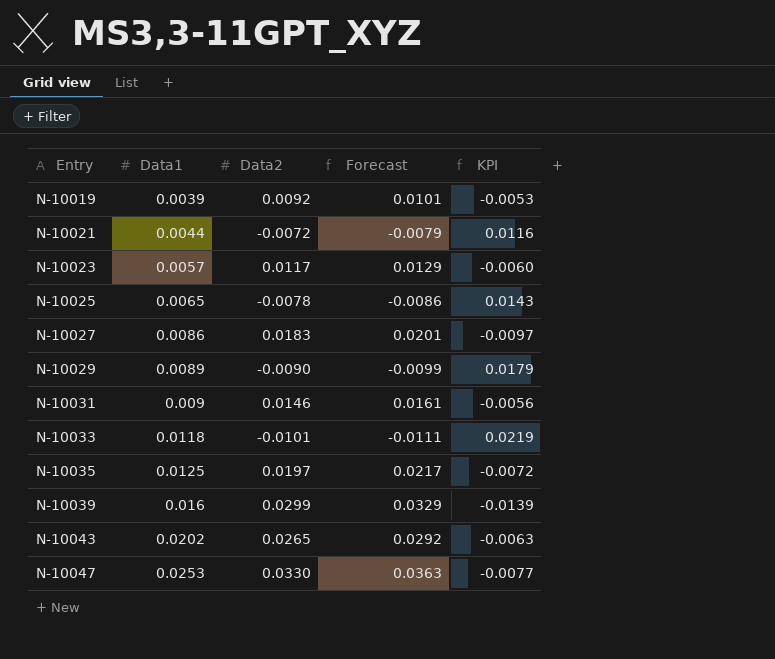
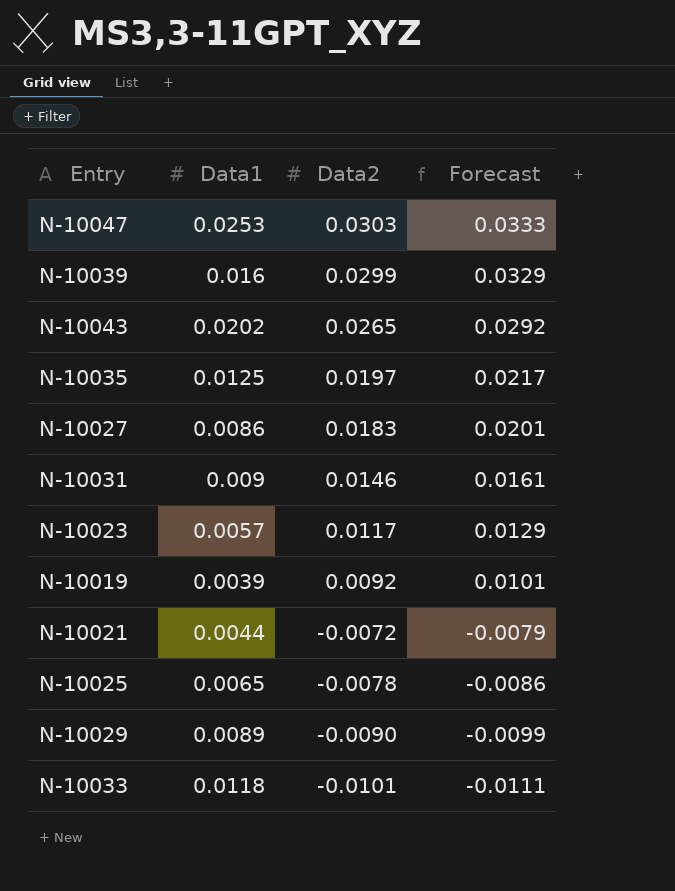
row order: Entry ascending -> Data2 descending
column KPI | formula: [Data1] - [Data2] -> none
N-10047 | Data2: 0.0330 -> 0.0303
N-10047 | Forecast: 0.0363 -> 0.0333

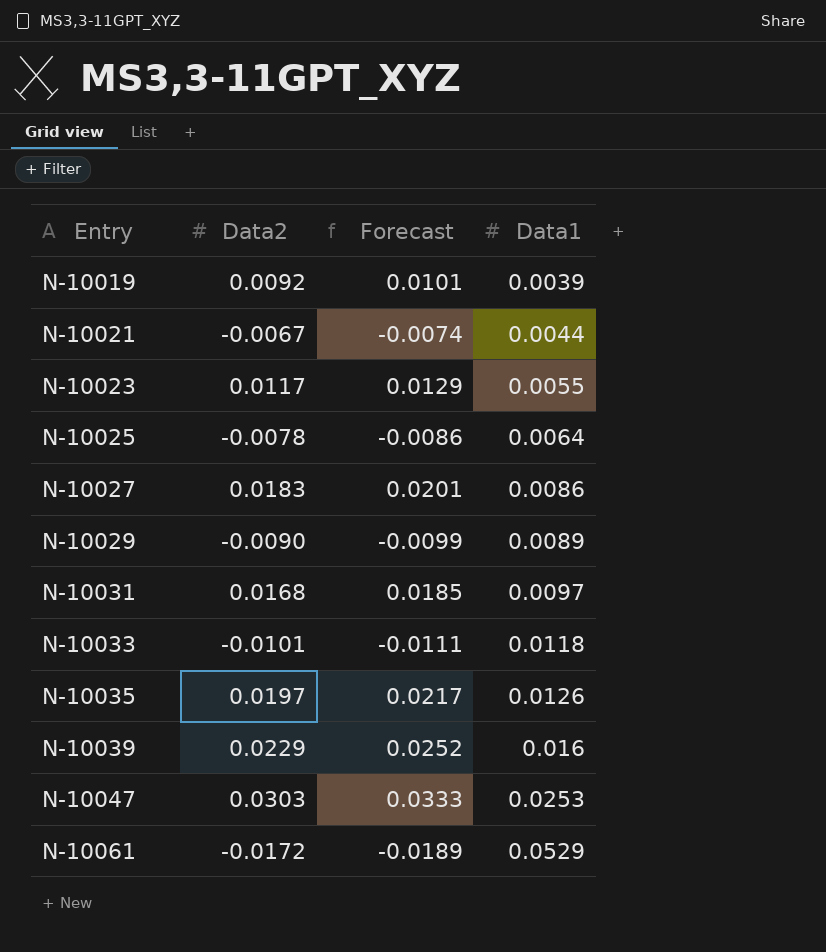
row order: Data2 descending -> Entry ascending
column Data1 | position: 2 -> 4
row N-10043: 0.0202 | 0.0265 | 0.0292 -> none
N-10021 | Data2: -0.0072 -> -0.0067
N-10021 | Forecast: -0.0079 -> -0.0074
N-10023 | Data1: 0.0057 -> 0.0055
N-10025 | Data1: 0.0065 -> 0.0064
N-10031 | Data2: 0.0146 -> 0.0168
N-10031 | Forecast: 0.0161 -> 0.0185
N-10031 | Data1: 0.009 -> 0.0097
N-10035 | Data1: 0.0125 -> 0.0126
N-10039 | Data2: 0.0299 -> 0.0229
N-10039 | Forecast: 0.0329 -> 0.0252
row N-10061: none -> -0.0172 | -0.0189 | 0.0529

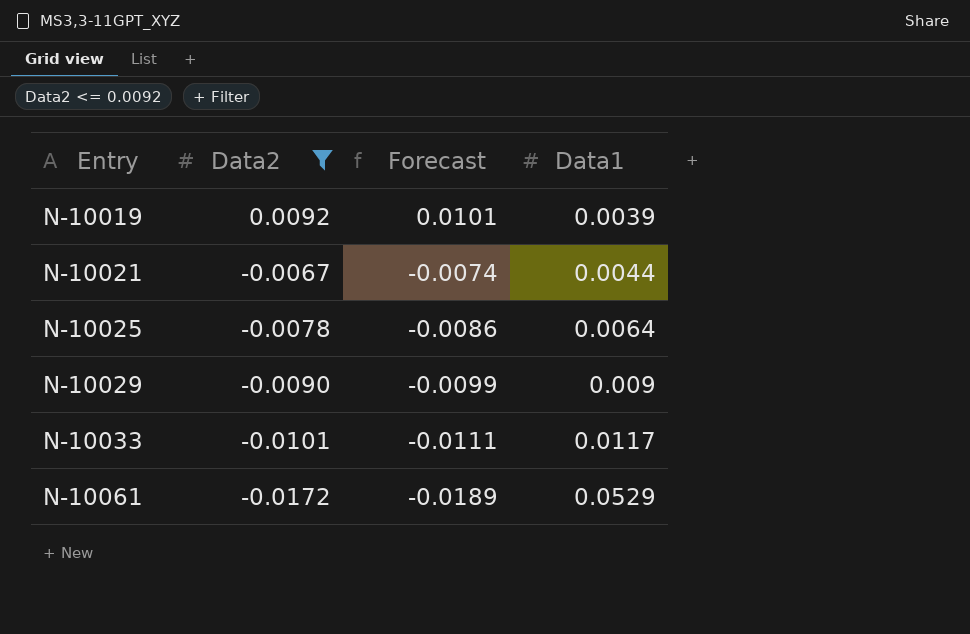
filter: none -> Data2 <= 0.0092
N-10029 | Data1: 0.0089 -> 0.009
N-10033 | Data1: 0.0118 -> 0.0117

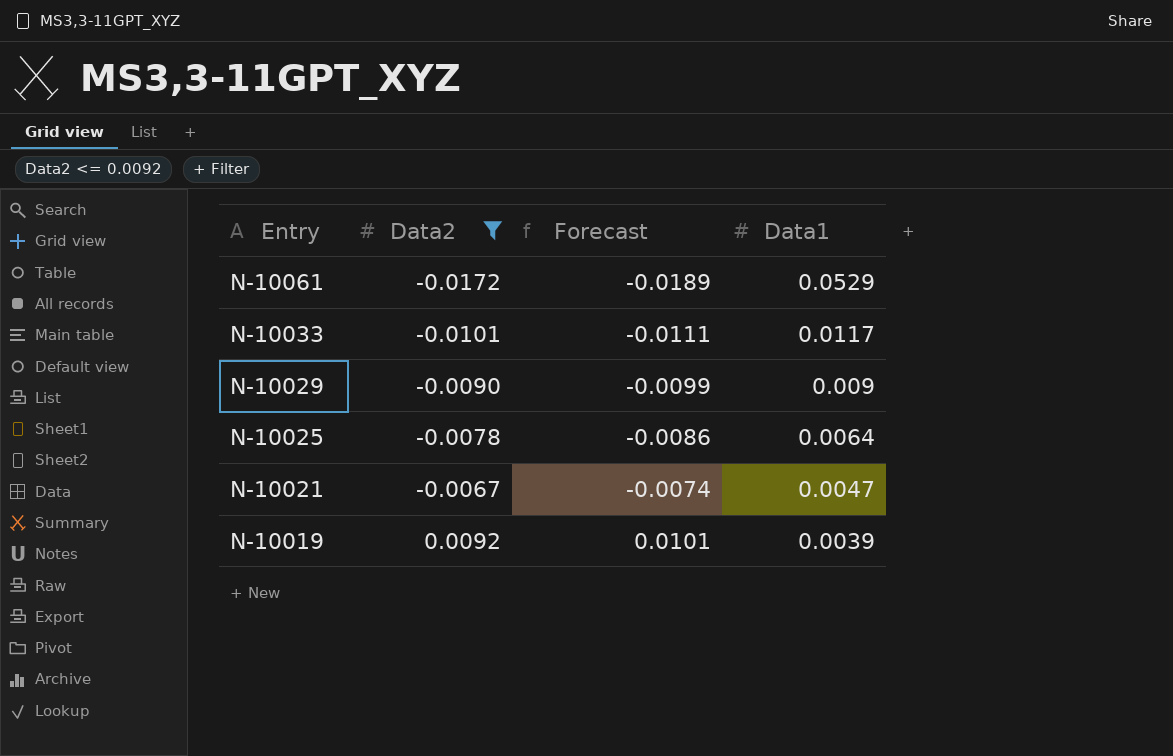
row order: Entry ascending -> Entry descending
N-10021 | Data1: 0.0044 -> 0.0047

